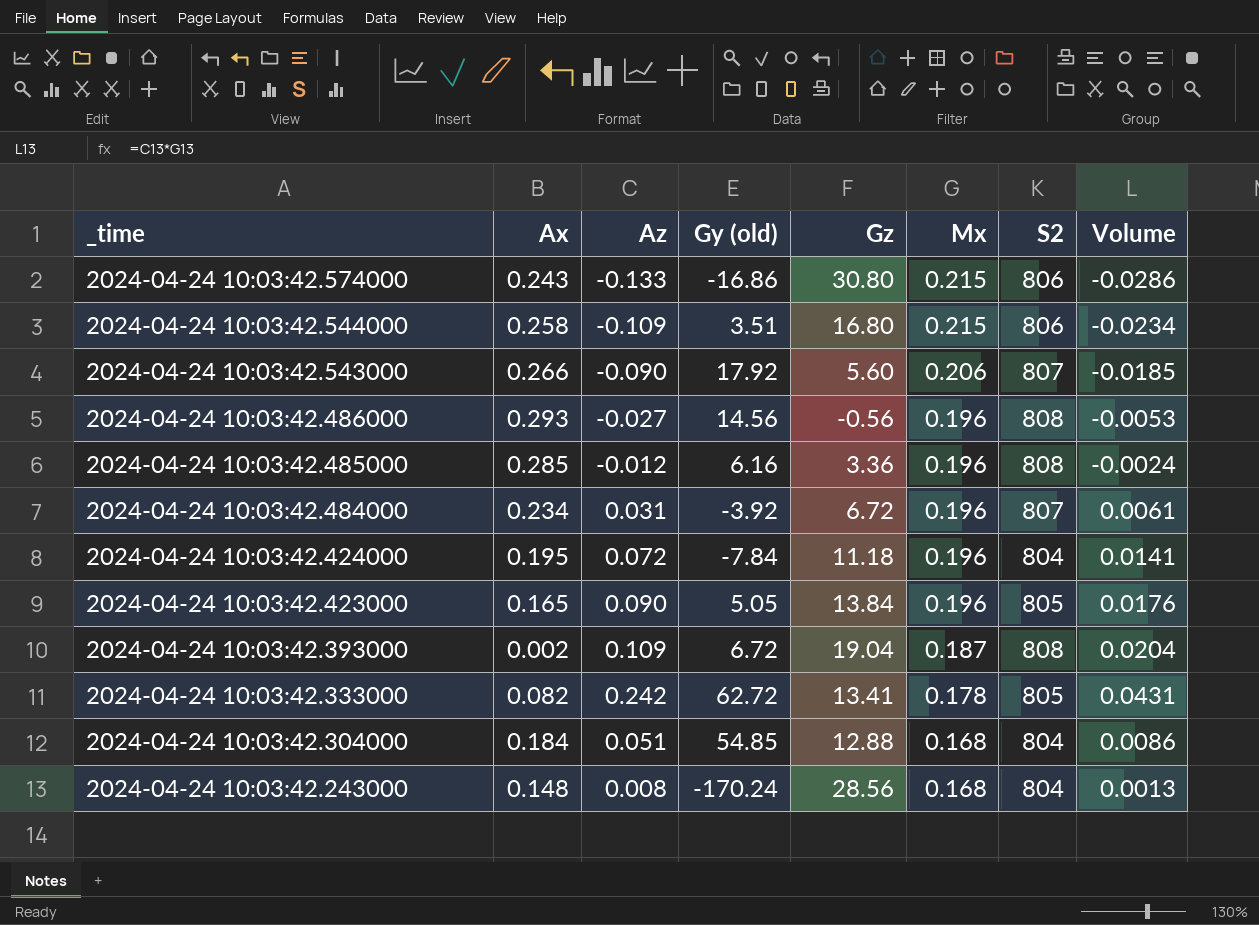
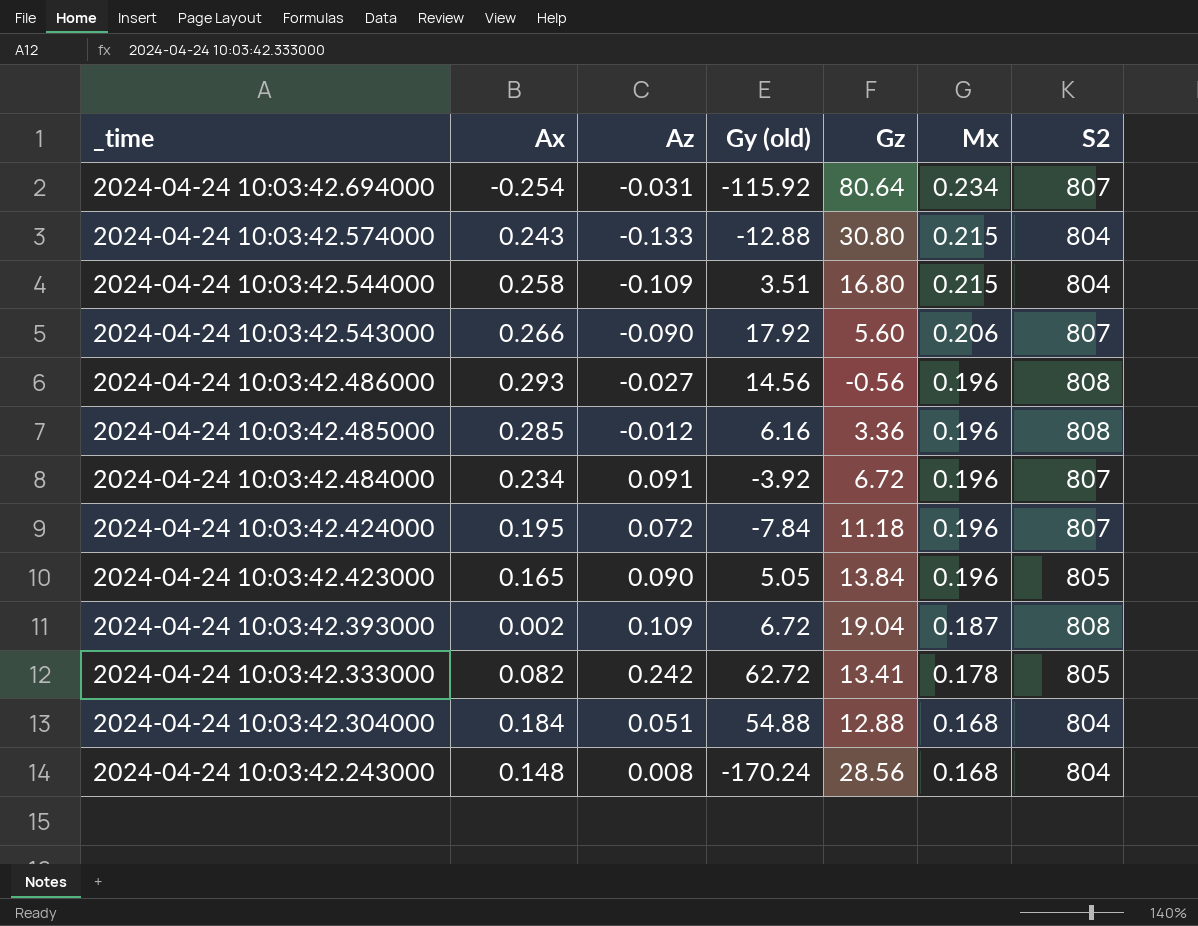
column Volume | formula: [Az] * [Mx] -> none
row 2024-04-24 10:03:42.694000: none -> -0.254 | -0.031 | -115.92 | 80.64 | 0.234 | 807
2024-04-24 10:03:42.574000 | Gy (old): -16.86 -> -12.88
2024-04-24 10:03:42.574000 | S2: 806 -> 804
2024-04-24 10:03:42.544000 | S2: 806 -> 804
2024-04-24 10:03:42.484000 | Az: 0.031 -> 0.091
2024-04-24 10:03:42.424000 | S2: 804 -> 807
2024-04-24 10:03:42.304000 | Gy (old): 54.85 -> 54.88

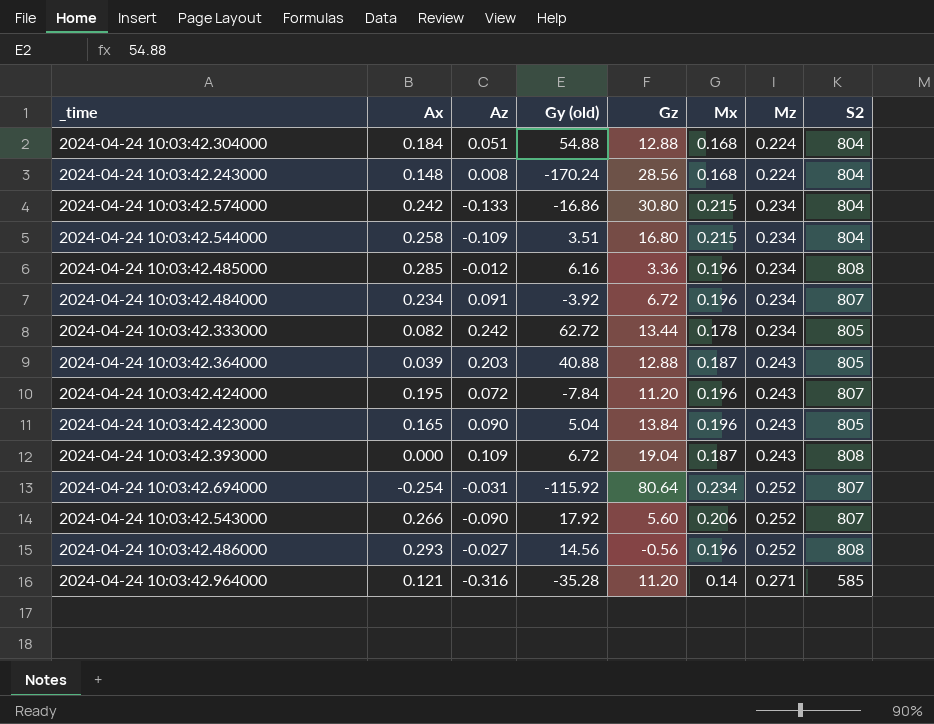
row order: _time descending -> Mz ascending
column Mz | position: none -> 7
2024-04-24 10:03:42.574000 | Ax: 0.243 -> 0.242
2024-04-24 10:03:42.574000 | Gy (old): -12.88 -> -16.86
2024-04-24 10:03:42.333000 | Gz: 13.41 -> 13.44
row 2024-04-24 10:03:42.364000: none -> 0.039 | 0.203 | 40.88 | 12.88 | 0.187 | 0.243 | 805
2024-04-24 10:03:42.424000 | Gz: 11.18 -> 11.20
2024-04-24 10:03:42.423000 | Gy (old): 5.05 -> 5.04
2024-04-24 10:03:42.393000 | Ax: 0.002 -> 0.000
row 2024-04-24 10:03:42.964000: none -> 0.121 | -0.316 | -35.28 | 11.20 | 0.14 | 0.271 | 585

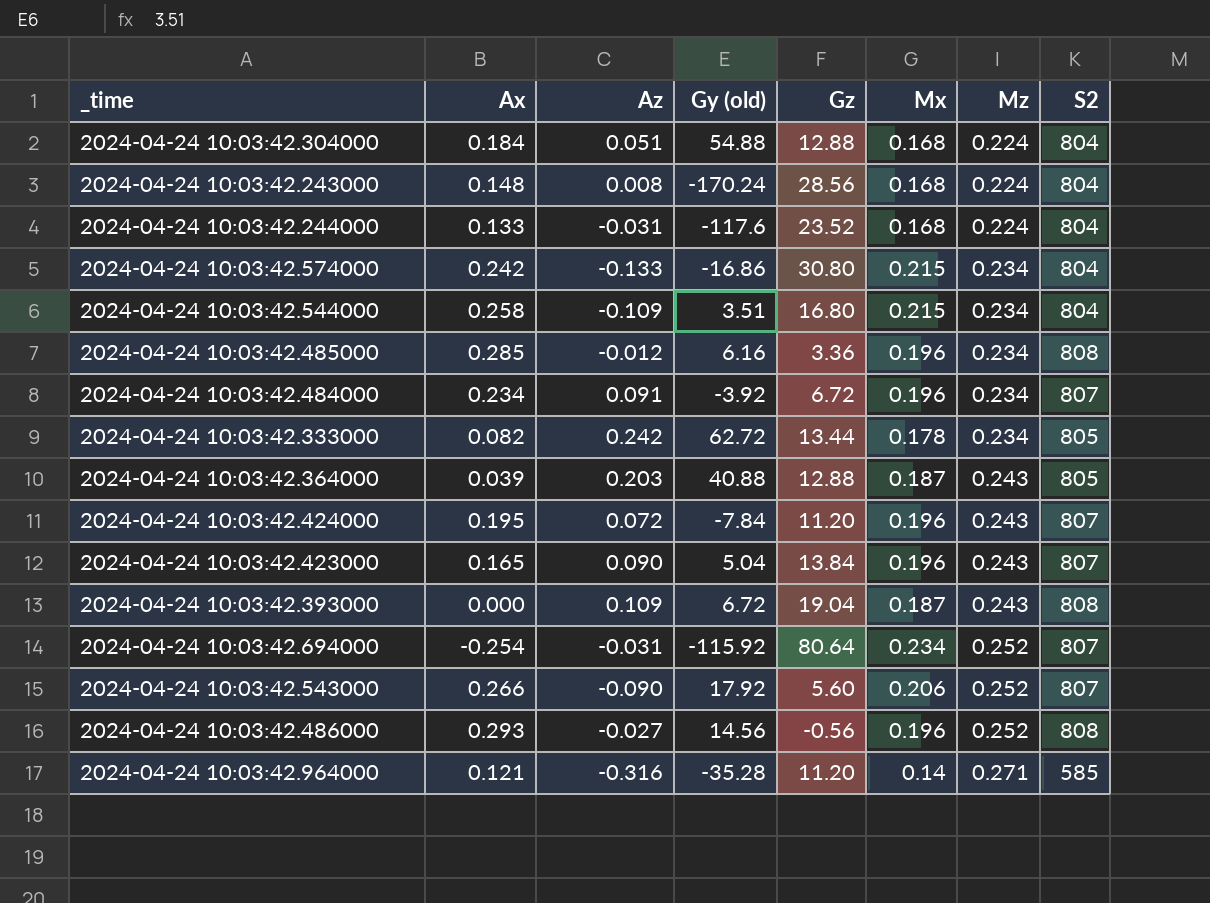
row 2024-04-24 10:03:42.244000: none -> 0.133 | -0.031 | -117.6 | 23.52 | 0.168 | 0.224 | 804
2024-04-24 10:03:42.423000 | S2: 805 -> 807

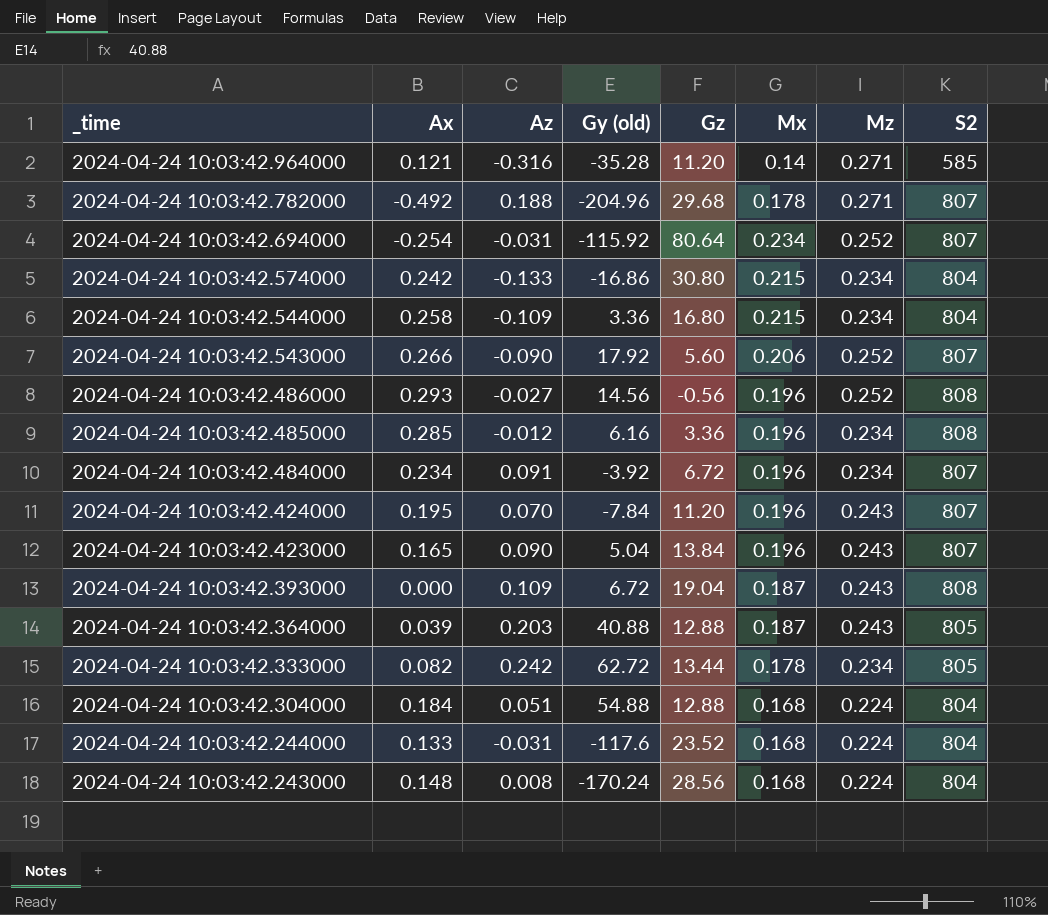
row order: Mz ascending -> _time descending
row 2024-04-24 10:03:42.782000: none -> -0.492 | 0.188 | -204.96 | 29.68 | 0.178 | 0.271 | 807
2024-04-24 10:03:42.544000 | Gy (old): 3.51 -> 3.36
2024-04-24 10:03:42.424000 | Az: 0.072 -> 0.070

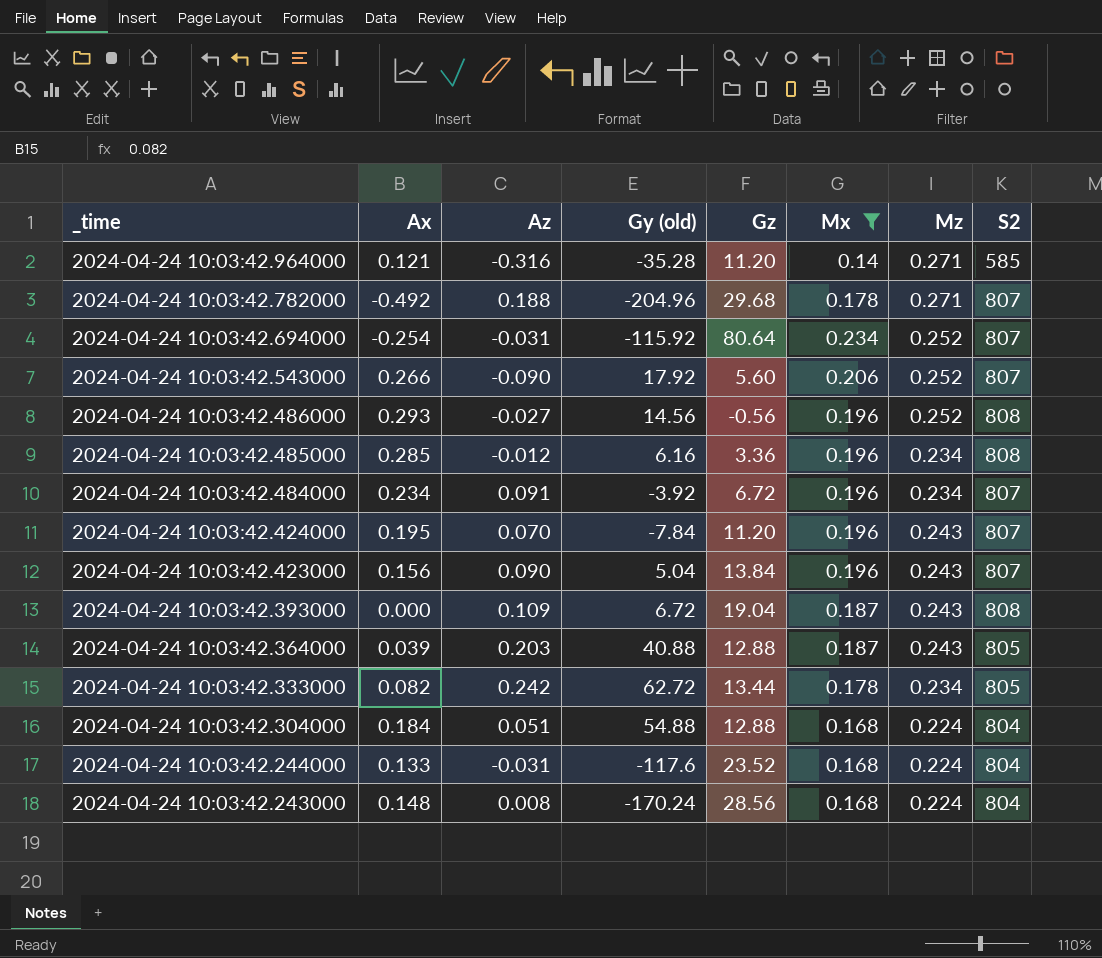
filter: none -> Mx != 0.215
2024-04-24 10:03:42.423000 | Ax: 0.165 -> 0.156

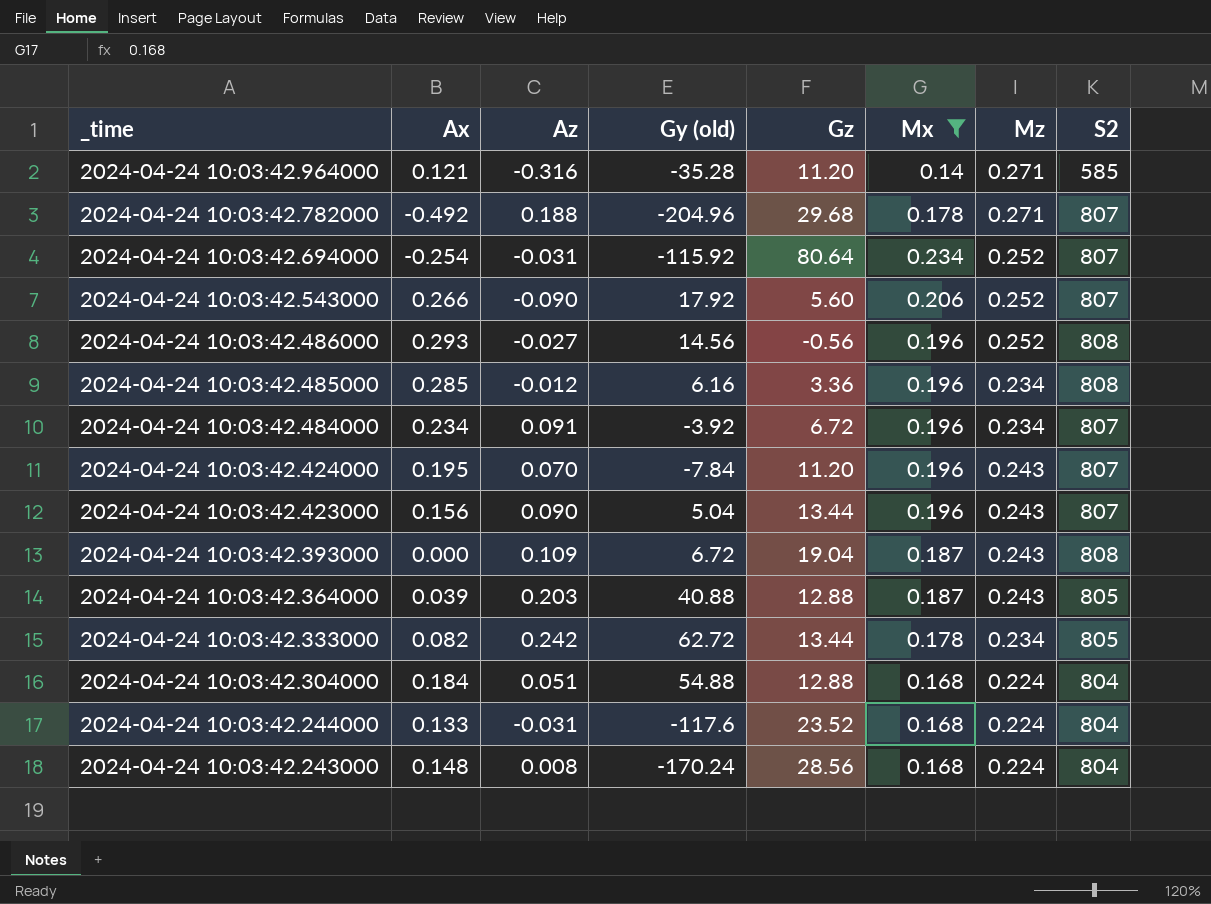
2024-04-24 10:03:42.423000 | Gz: 13.84 -> 13.44

